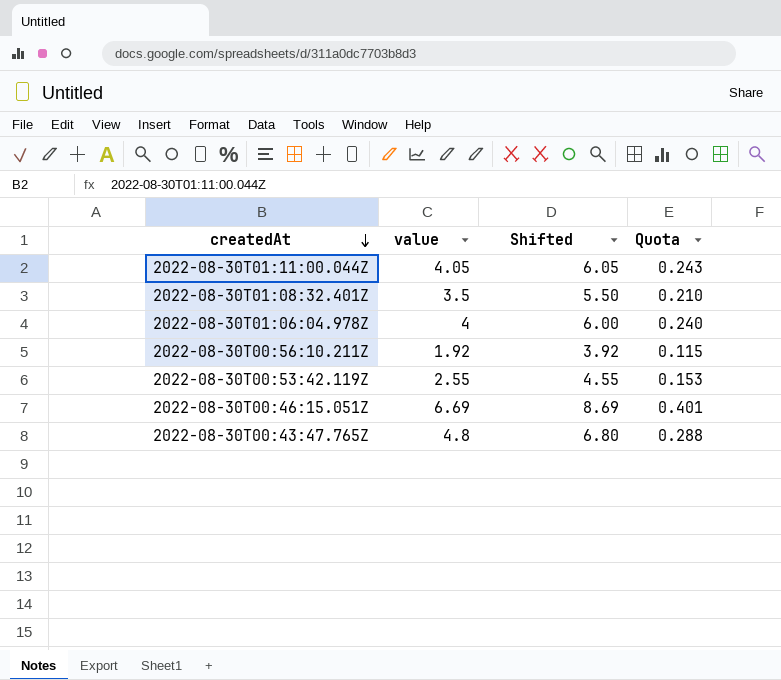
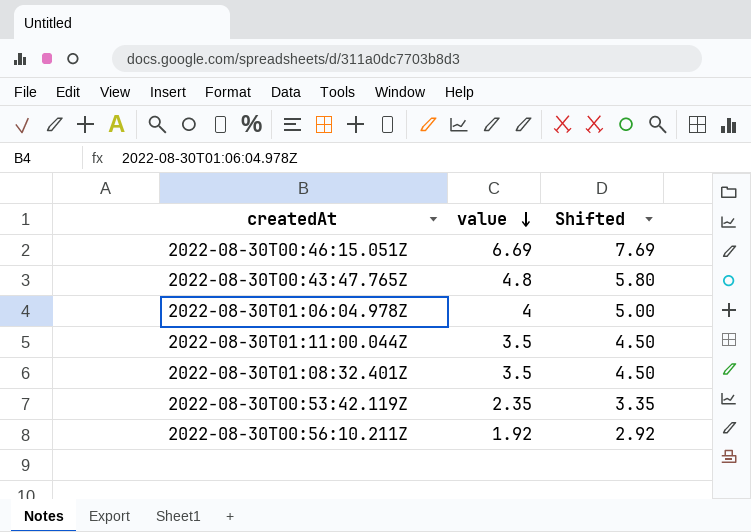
row order: createdAt descending -> value descending
column Quota | formula: [value] * 0.06 -> none
column Shifted | formula: [value] + 2 -> [value] + 1
2022-08-30T01:11:00.044Z | value: 4.05 -> 3.5
2022-08-30T00:53:42.119Z | value: 2.55 -> 2.35

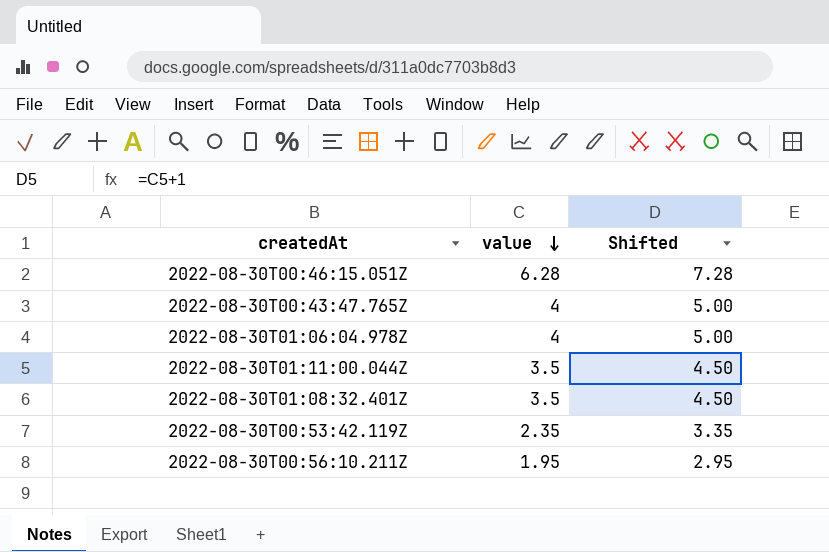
2022-08-30T00:46:15.051Z | value: 6.69 -> 6.28
2022-08-30T00:46:15.051Z | Shifted: 7.69 -> 7.28
2022-08-30T00:43:47.765Z | value: 4.8 -> 4
2022-08-30T00:43:47.765Z | Shifted: 5.80 -> 5.00
2022-08-30T00:56:10.211Z | value: 1.92 -> 1.95
2022-08-30T00:56:10.211Z | Shifted: 2.92 -> 2.95

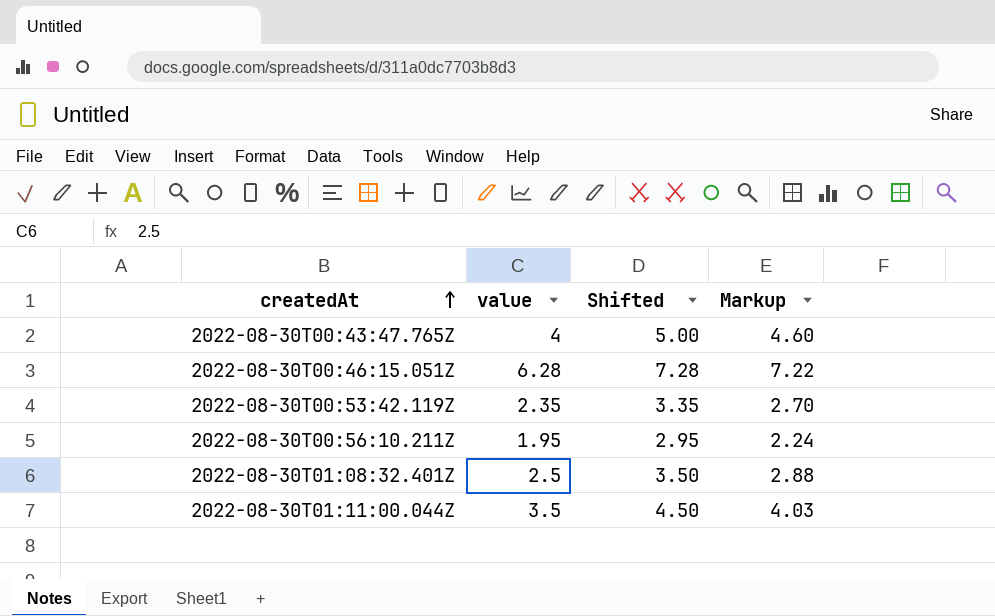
row order: value descending -> createdAt ascending
column Markup | formula: none -> [value] * 1.15
row 2022-08-30T01:06:04.978Z: 4 | 5.00 -> none
2022-08-30T01:08:32.401Z | value: 3.5 -> 2.5
2022-08-30T01:08:32.401Z | Shifted: 4.50 -> 3.50

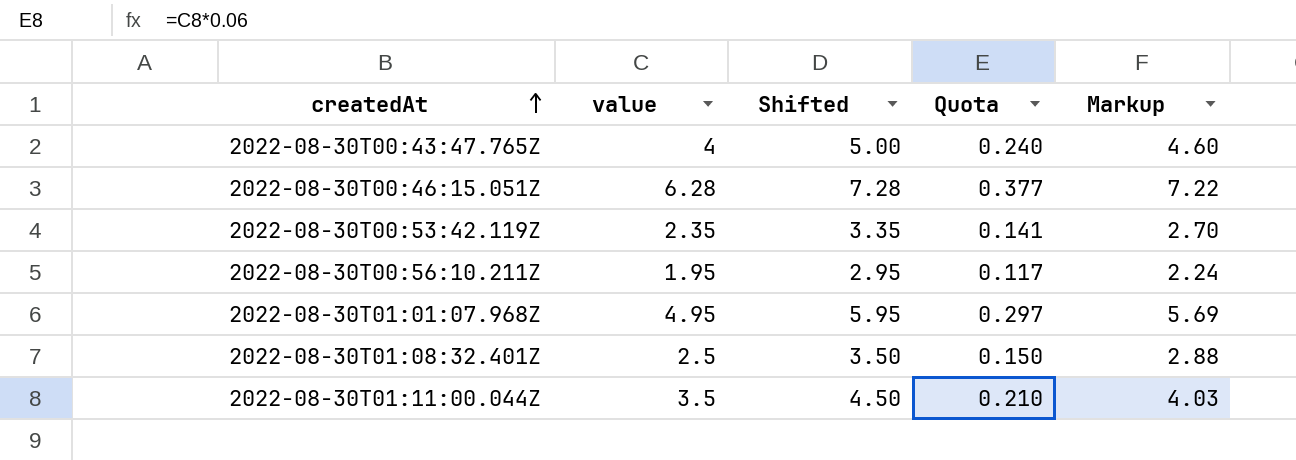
column Quota | formula: none -> [value] * 0.06
row 2022-08-30T01:01:07.968Z: none -> 4.95 | 5.95 | 0.297 | 5.69

